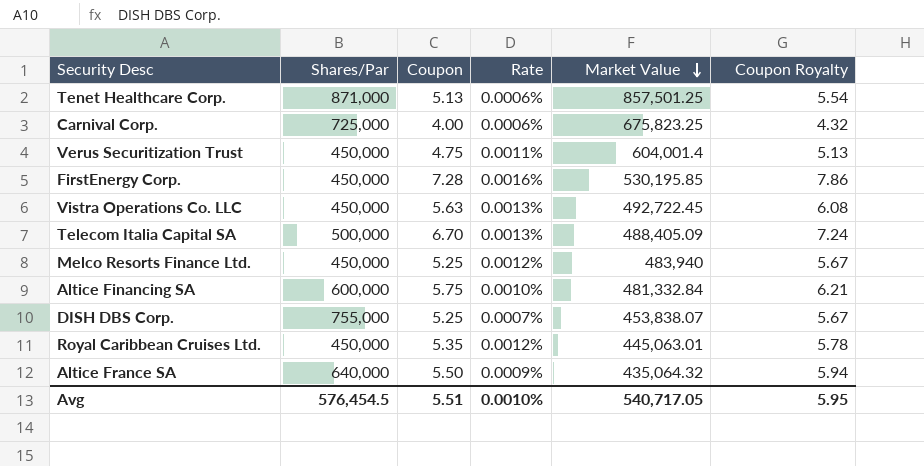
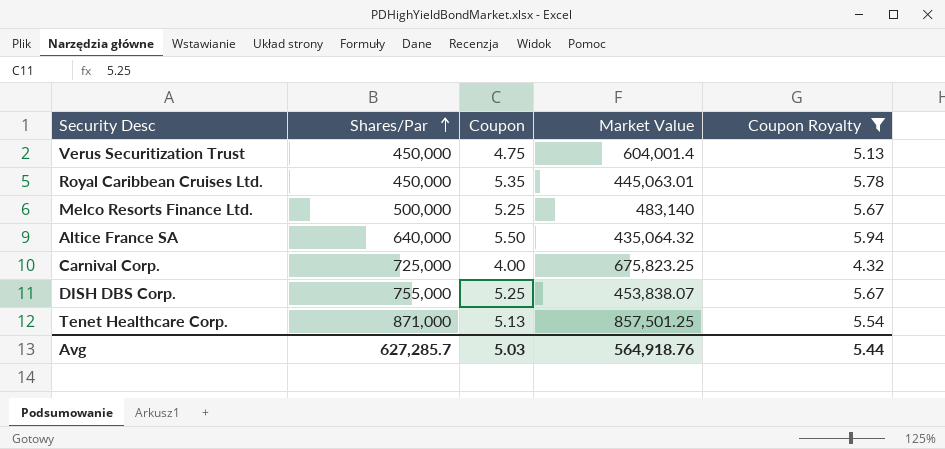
filter: none -> Coupon Royalty <= 5.94
row order: Market Value descending -> Shares/Par ascending
column Rate | formula: [Coupon] / [Shares/Par] -> none
Melco Resorts Finance Ltd. | Shares/Par: 450,000 -> 500,000
Melco Resorts Finance Ltd. | Market Value: 483,940 -> 483,140
Avg | Shares/Par: 576,454.5 -> 627,285.7
Avg | Coupon: 5.51 -> 5.03
Avg | Market Value: 540,717.05 -> 564,918.76
Avg | Coupon Royalty: 5.95 -> 5.44

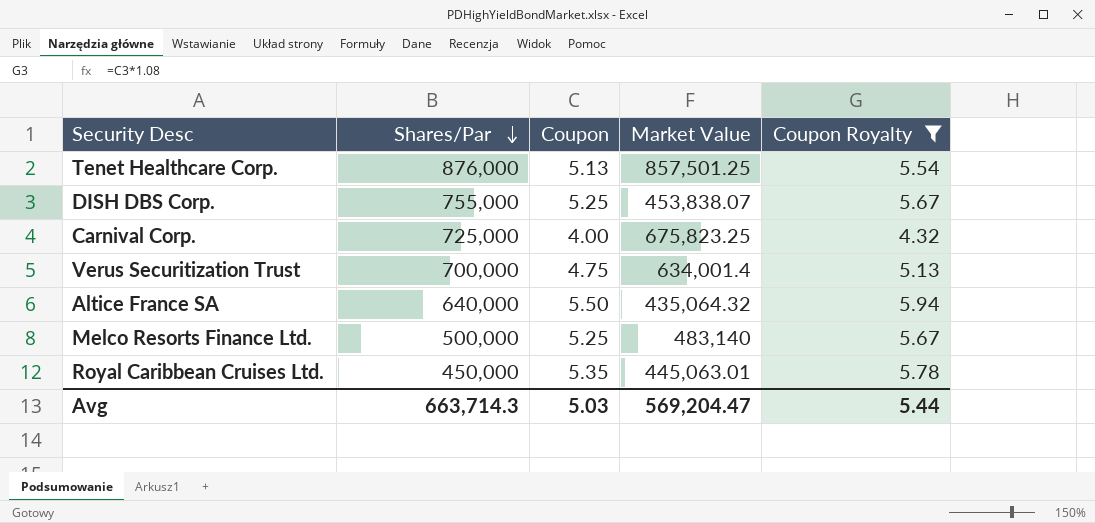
row order: Shares/Par ascending -> Shares/Par descending
Tenet Healthcare Corp. | Shares/Par: 871,000 -> 876,000
Verus Securitization Trust | Shares/Par: 450,000 -> 700,000
Verus Securitization Trust | Market Value: 604,001.4 -> 634,001.4
Avg | Shares/Par: 627,285.7 -> 663,714.3
Avg | Market Value: 564,918.76 -> 569,204.47

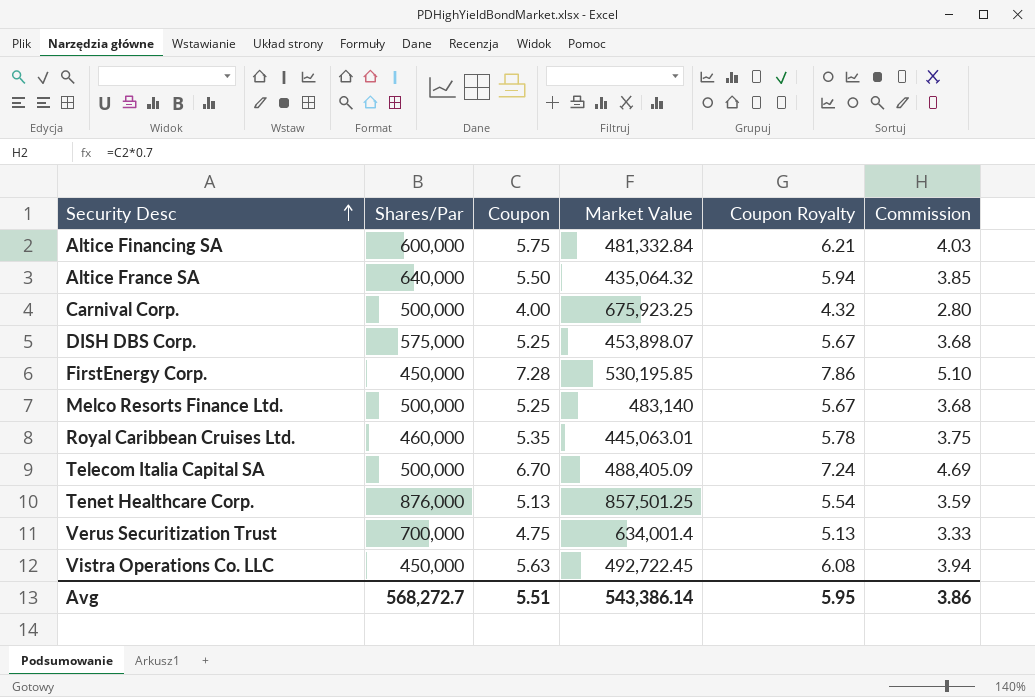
filter: Coupon Royalty <= 5.94 -> none
row order: Shares/Par descending -> Security Desc ascending
column Commission | formula: none -> [Coupon] * 0.7
Carnival Corp. | Shares/Par: 725,000 -> 500,000
Carnival Corp. | Market Value: 675,823.25 -> 675,923.25
DISH DBS Corp. | Shares/Par: 755,000 -> 575,000
DISH DBS Corp. | Market Value: 453,838.07 -> 453,898.07
Royal Caribbean Cruises Ltd. | Shares/Par: 450,000 -> 460,000
Avg | Shares/Par: 663,714.3 -> 568,272.7
Avg | Coupon: 5.03 -> 5.51
Avg | Market Value: 569,204.47 -> 543,386.14
Avg | Coupon Royalty: 5.44 -> 5.95

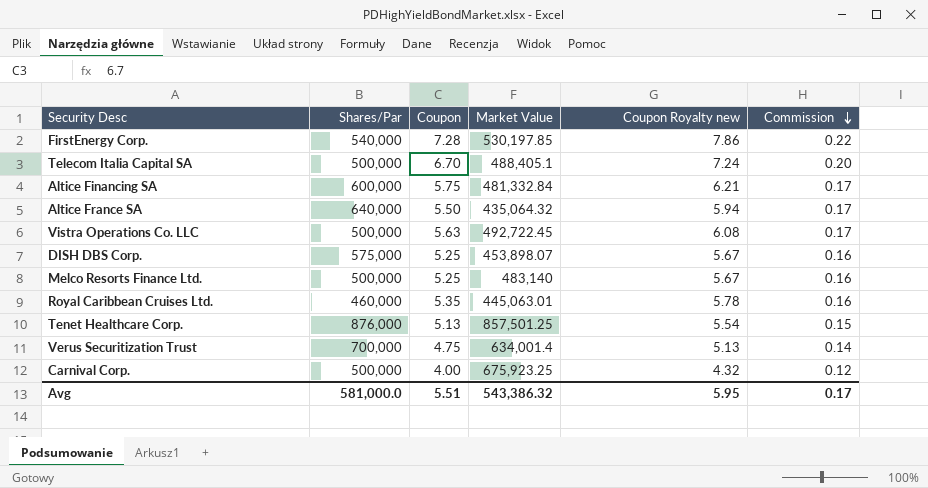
row order: Security Desc ascending -> Commission descending
column name: Coupon Royalty -> Coupon Royalty new
column Commission | formula: [Coupon] * 0.7 -> [Coupon] * 0.03
FirstEnergy Corp. | Shares/Par: 450,000 -> 540,000
FirstEnergy Corp. | Market Value: 530,195.85 -> 530,197.85
Telecom Italia Capital SA | Market Value: 488,405.09 -> 488,405.1
Vistra Operations Co. LLC | Shares/Par: 450,000 -> 500,000
Avg | Shares/Par: 568,272.7 -> 581,000.0
Avg | Market Value: 543,386.14 -> 543,386.32
Avg | Commission: 3.86 -> 0.17

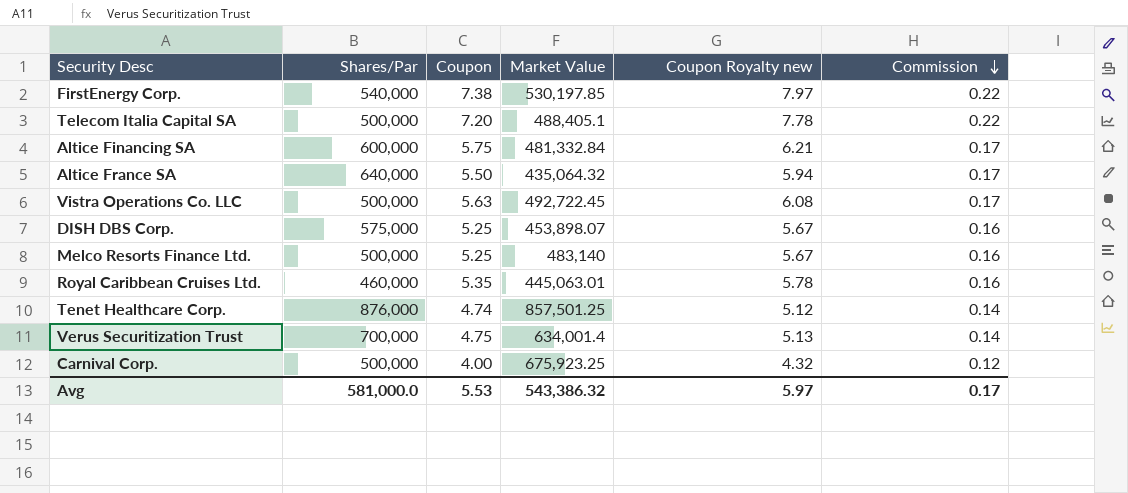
FirstEnergy Corp. | Coupon: 7.28 -> 7.38
FirstEnergy Corp. | Coupon Royalty new: 7.86 -> 7.97
Telecom Italia Capital SA | Coupon: 6.70 -> 7.20
Telecom Italia Capital SA | Coupon Royalty new: 7.24 -> 7.78
Telecom Italia Capital SA | Commission: 0.20 -> 0.22
Tenet Healthcare Corp. | Coupon: 5.13 -> 4.74
Tenet Healthcare Corp. | Coupon Royalty new: 5.54 -> 5.12
Tenet Healthcare Corp. | Commission: 0.15 -> 0.14
Avg | Coupon: 5.51 -> 5.53
Avg | Coupon Royalty new: 5.95 -> 5.97

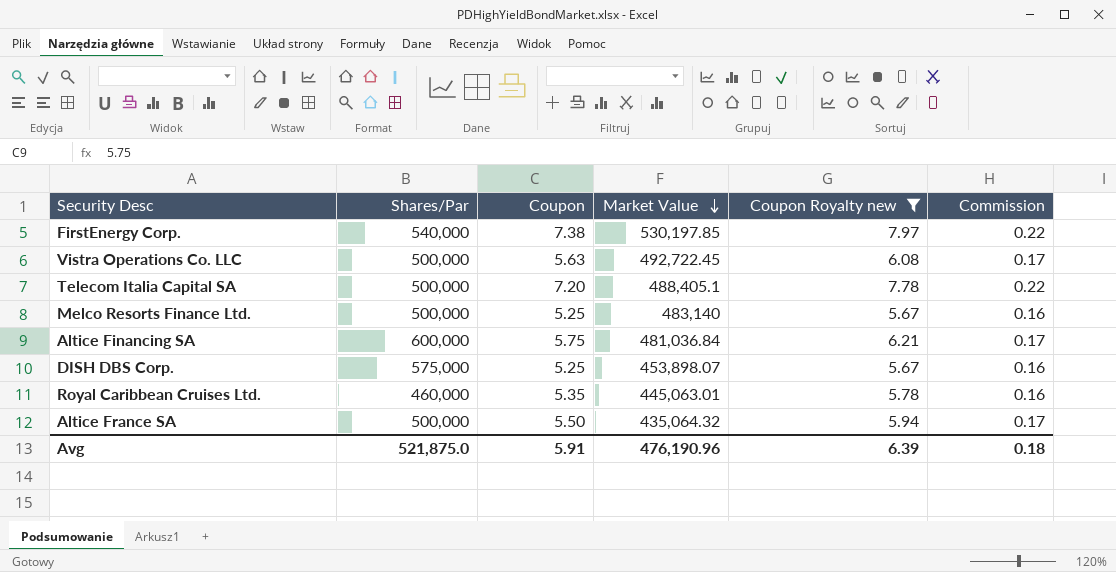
filter: none -> Coupon Royalty new >= 5.67
row order: Commission descending -> Market Value descending
Altice Financing SA | Market Value: 481,332.84 -> 481,036.84
Altice France SA | Shares/Par: 640,000 -> 500,000
Avg | Shares/Par: 581,000.0 -> 521,875.0
Avg | Coupon: 5.53 -> 5.91
Avg | Market Value: 543,386.32 -> 476,190.96
Avg | Coupon Royalty new: 5.97 -> 6.39
Avg | Commission: 0.17 -> 0.18

